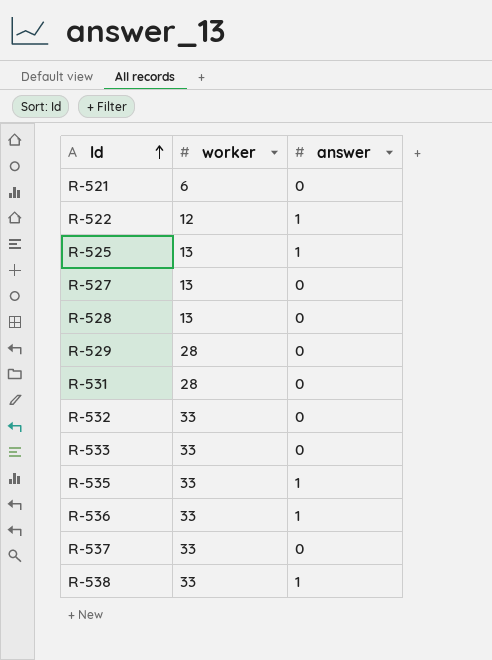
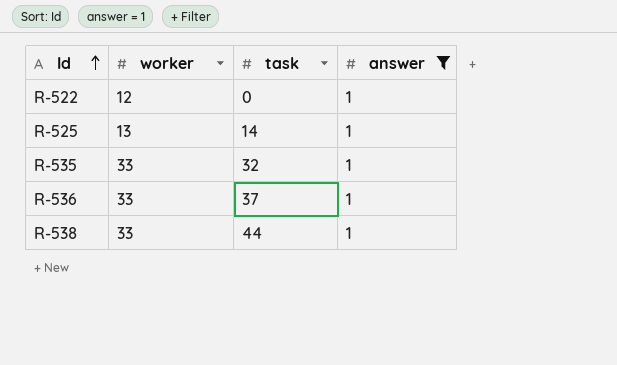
filter: none -> answer = 1
column task | position: none -> 3

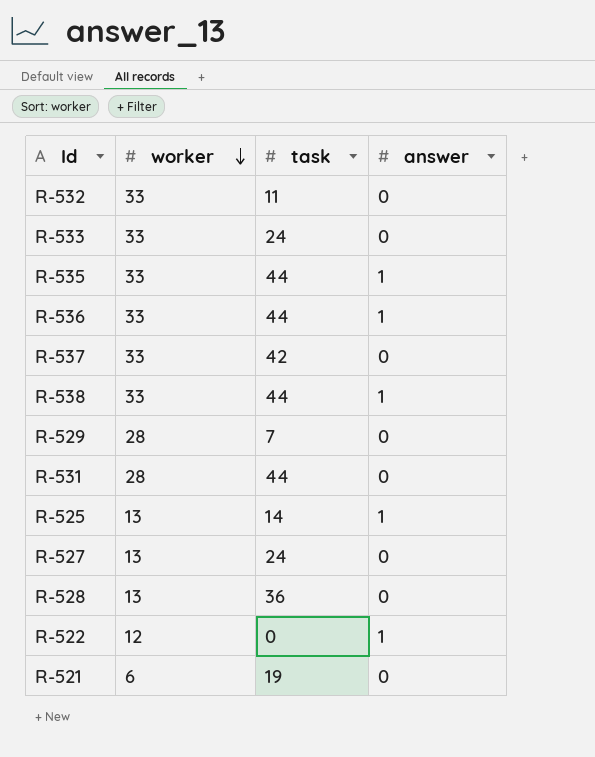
filter: answer = 1 -> none
row order: Id ascending -> worker descending
R-535 | task: 32 -> 44
R-536 | task: 37 -> 44

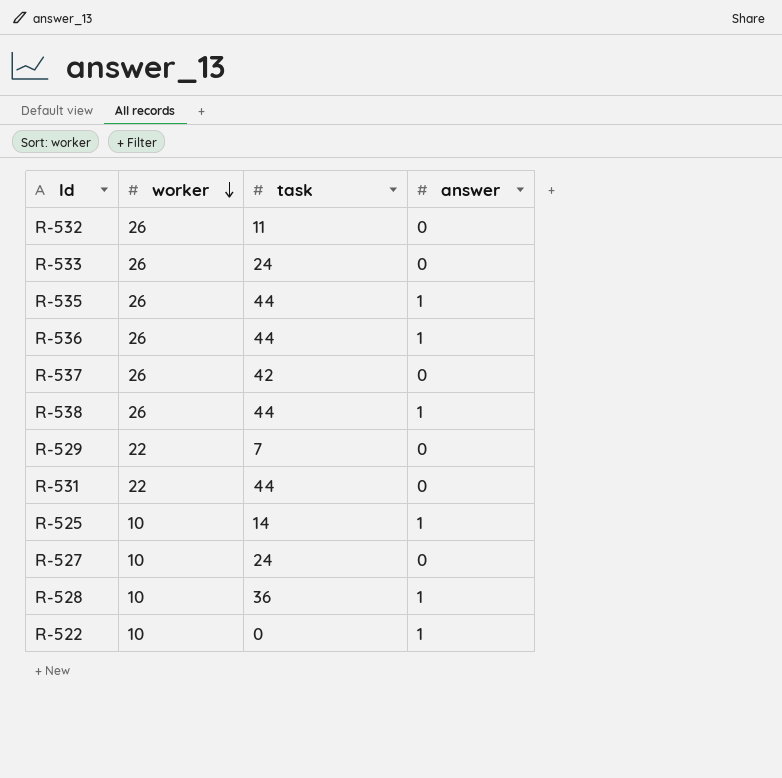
row R-521: 6 | 19 | 0 -> none
R-532 | worker: 33 -> 26
R-533 | worker: 33 -> 26
R-535 | worker: 33 -> 26
R-536 | worker: 33 -> 26
R-537 | worker: 33 -> 26
R-538 | worker: 33 -> 26
R-529 | worker: 28 -> 22
R-531 | worker: 28 -> 22
R-525 | worker: 13 -> 10
R-527 | worker: 13 -> 10
R-528 | worker: 13 -> 10
R-528 | answer: 0 -> 1
R-522 | worker: 12 -> 10

